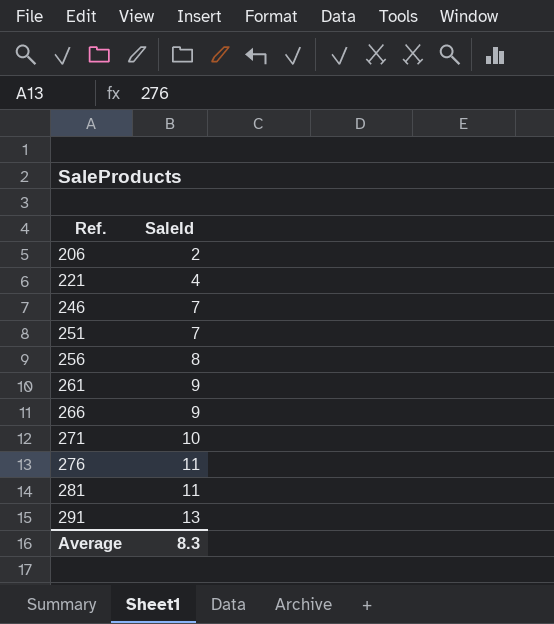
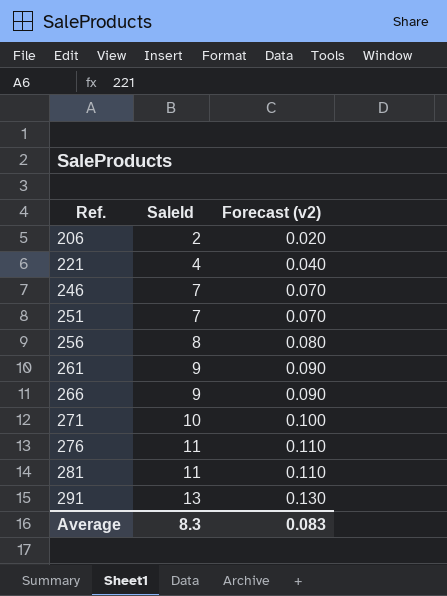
column Forecast (v2) | formula: none -> [SaleId] * 0.01

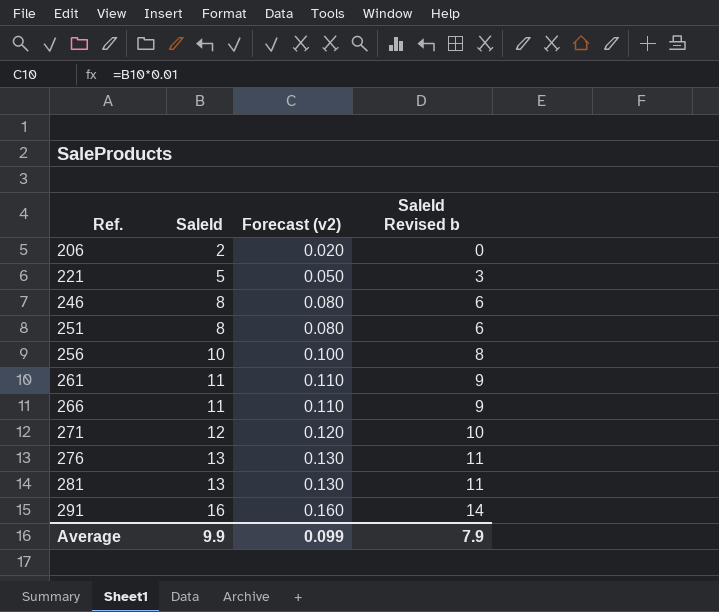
column SaleId Revised b | formula: none -> [SaleId] - 2
221 | SaleId: 4 -> 5
221 | Forecast (v2): 0.040 -> 0.050
246 | SaleId: 7 -> 8
246 | Forecast (v2): 0.070 -> 0.080
251 | SaleId: 7 -> 8
251 | Forecast (v2): 0.070 -> 0.080
256 | SaleId: 8 -> 10
256 | Forecast (v2): 0.080 -> 0.100
261 | SaleId: 9 -> 11
261 | Forecast (v2): 0.090 -> 0.110
266 | SaleId: 9 -> 11
266 | Forecast (v2): 0.090 -> 0.110
271 | SaleId: 10 -> 12
271 | Forecast (v2): 0.100 -> 0.120
276 | SaleId: 11 -> 13
276 | Forecast (v2): 0.110 -> 0.130
281 | SaleId: 11 -> 13
281 | Forecast (v2): 0.110 -> 0.130
291 | SaleId: 13 -> 16
291 | Forecast (v2): 0.130 -> 0.160
Average | SaleId: 8.3 -> 9.9
Average | Forecast (v2): 0.083 -> 0.099

